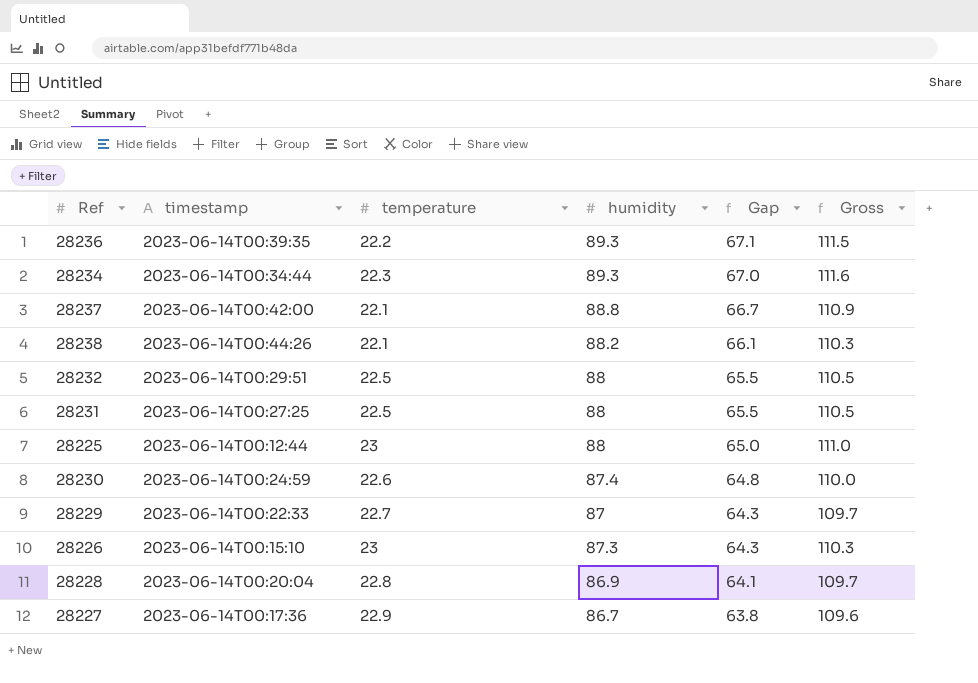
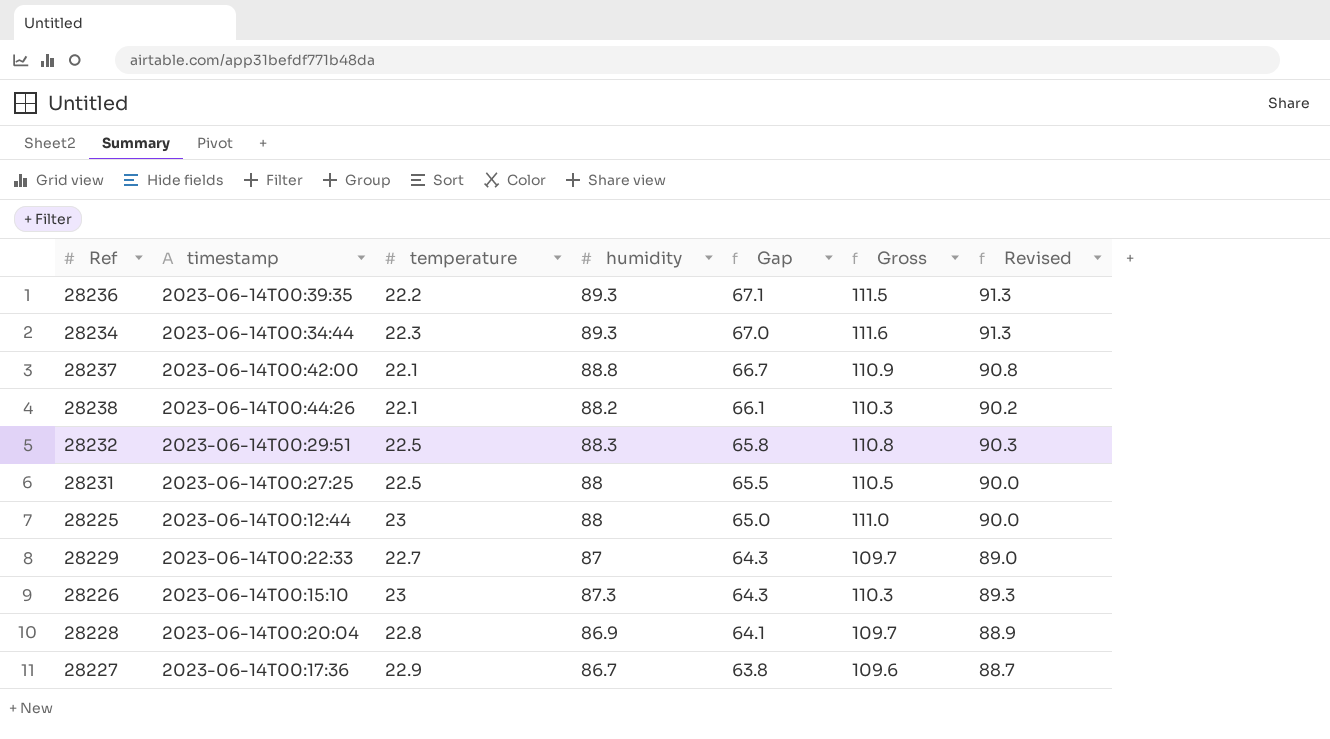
column Revised | formula: none -> [humidity] + 2
row 28230: 2023-06-14T00:24:59 | 22.6 | 87.4 | 64.8 | 110.0 -> none
28232 | humidity: 88 -> 88.3
28232 | Gap: 65.5 -> 65.8
28232 | Gross: 110.5 -> 110.8

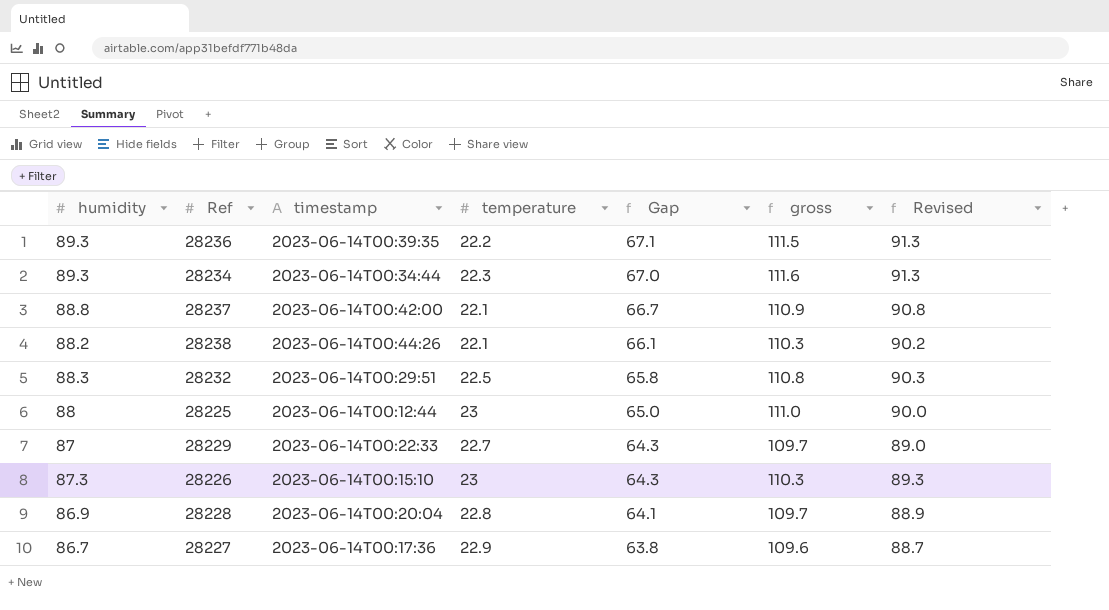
column humidity | position: 4 -> 1
column name: Gross -> gross
row 28231: 2023-06-14T00:27:25 | 22.5 | 88 | 65.5 | 110.5 | 90.0 -> none

